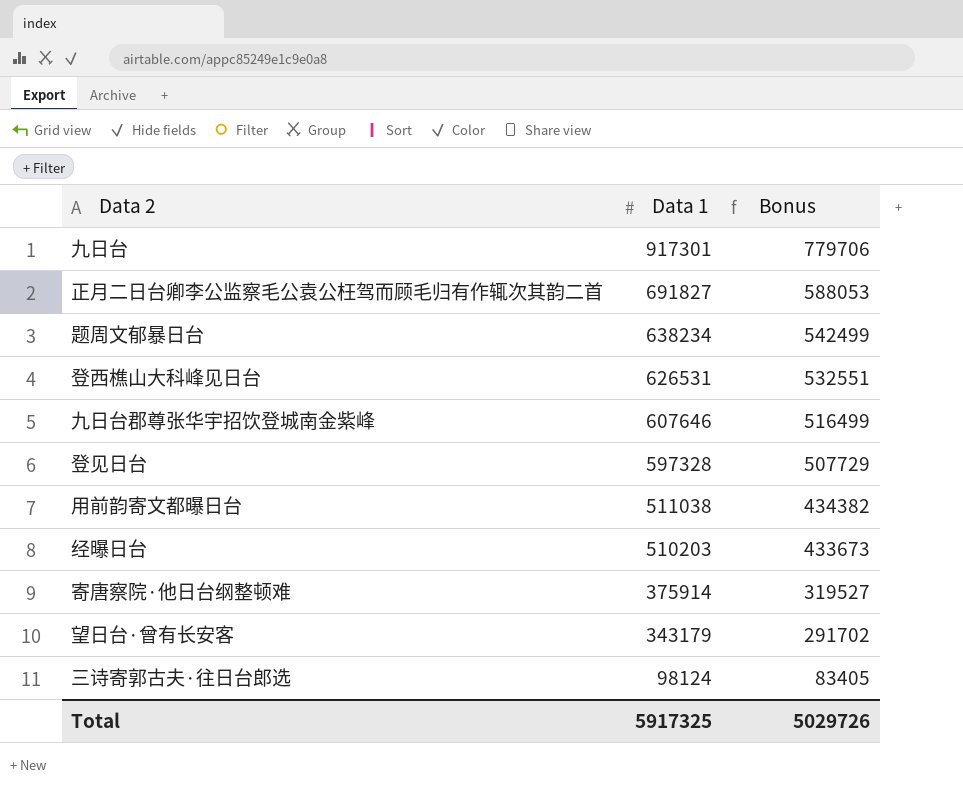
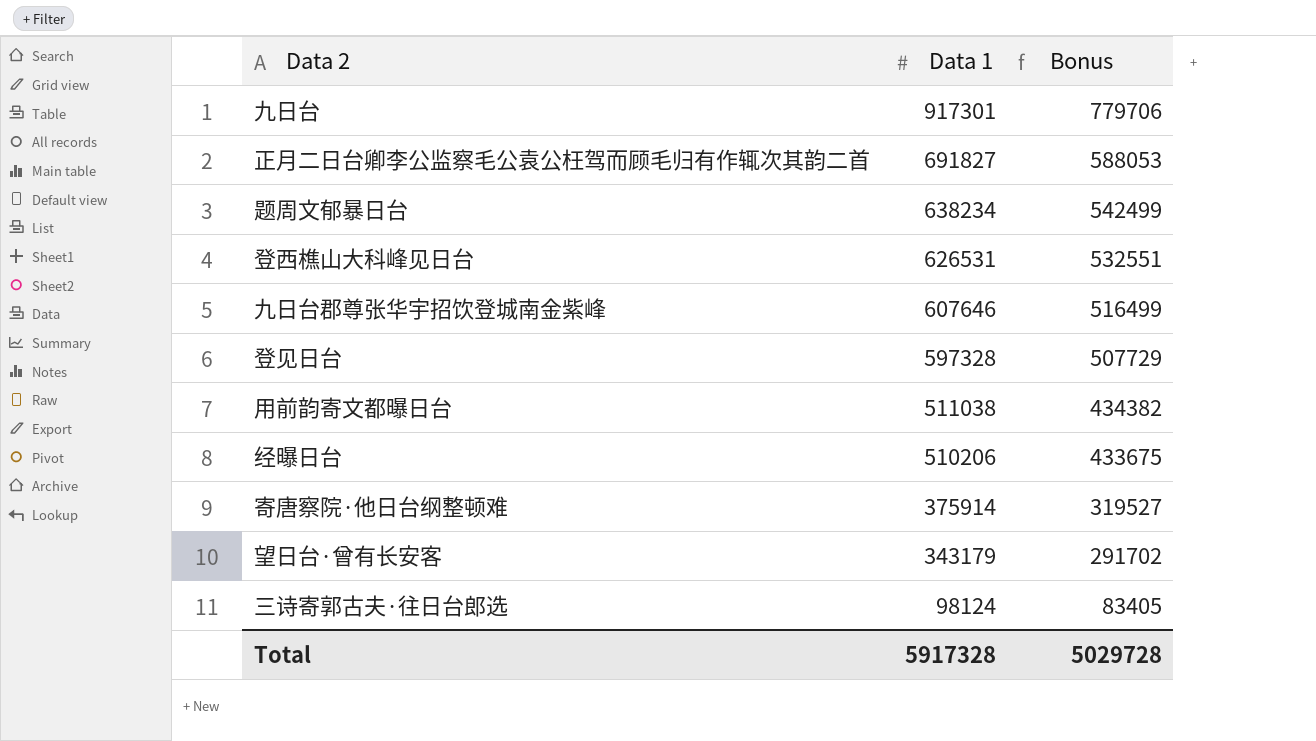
经曝日台 | Data 1: 510203 -> 510206
经曝日台 | Bonus: 433673 -> 433675
Total | Data 1: 5917325 -> 5917328
Total | Bonus: 5029726 -> 5029728

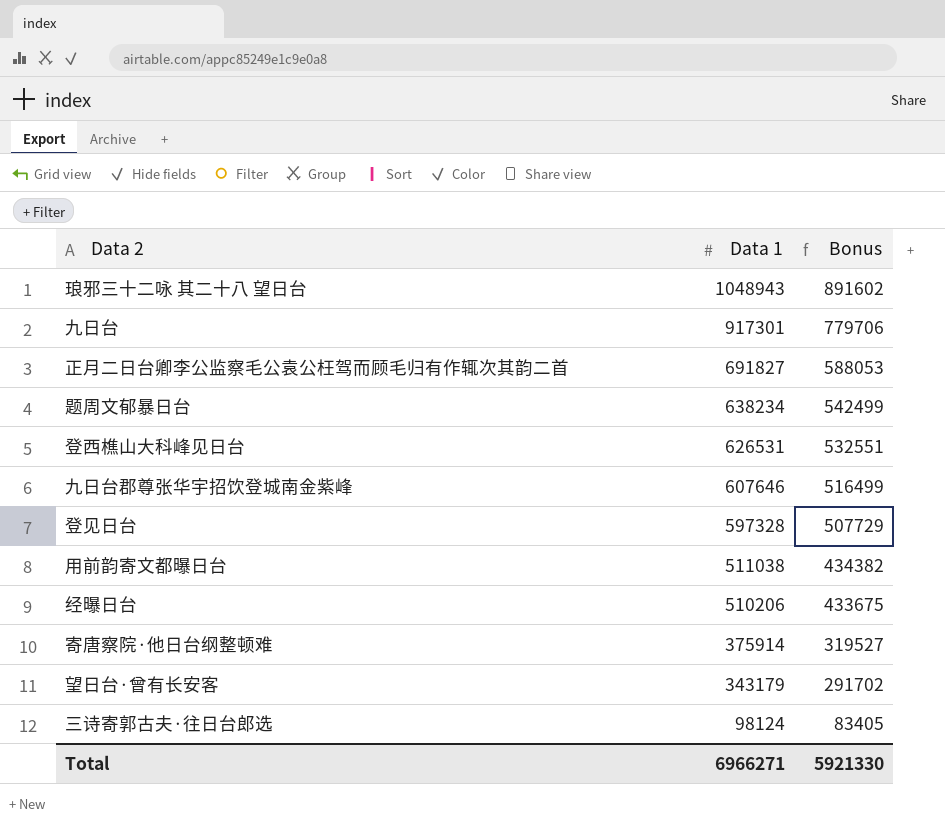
row 琅邪三十二咏 其二十八 望日台: none -> 1048943 | 891602
Total | Data 1: 5917328 -> 6966271
Total | Bonus: 5029728 -> 5921330

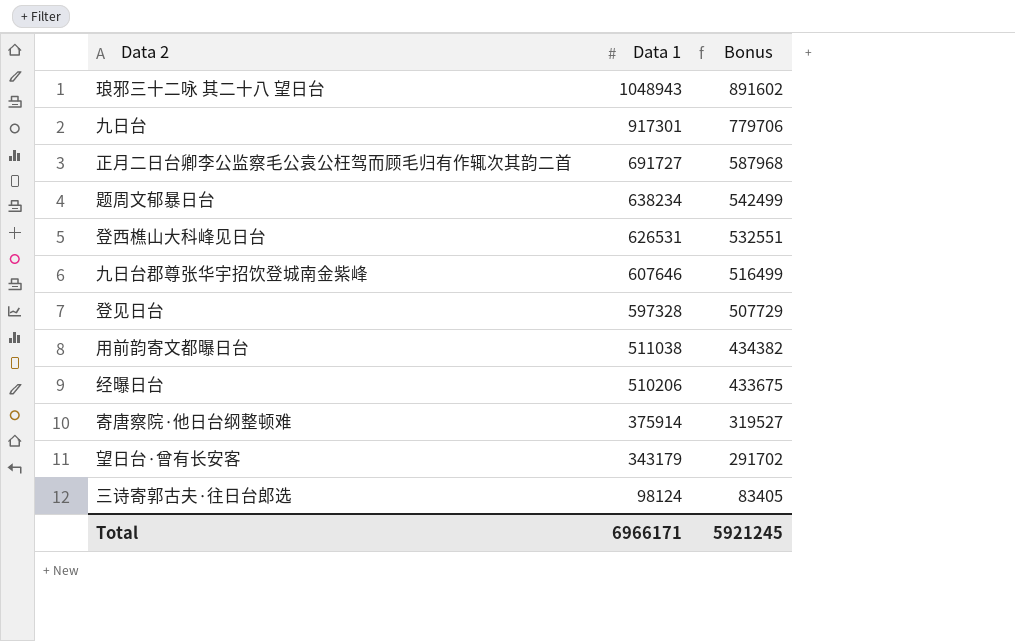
正月二日台卿李公监察毛公袁公枉驾而顾毛归有作辄次其韵二首 | Data 1: 691827 -> 691727
正月二日台卿李公监察毛公袁公枉驾而顾毛归有作辄次其韵二首 | Bonus: 588053 -> 587968
Total | Data 1: 6966271 -> 6966171
Total | Bonus: 5921330 -> 5921245

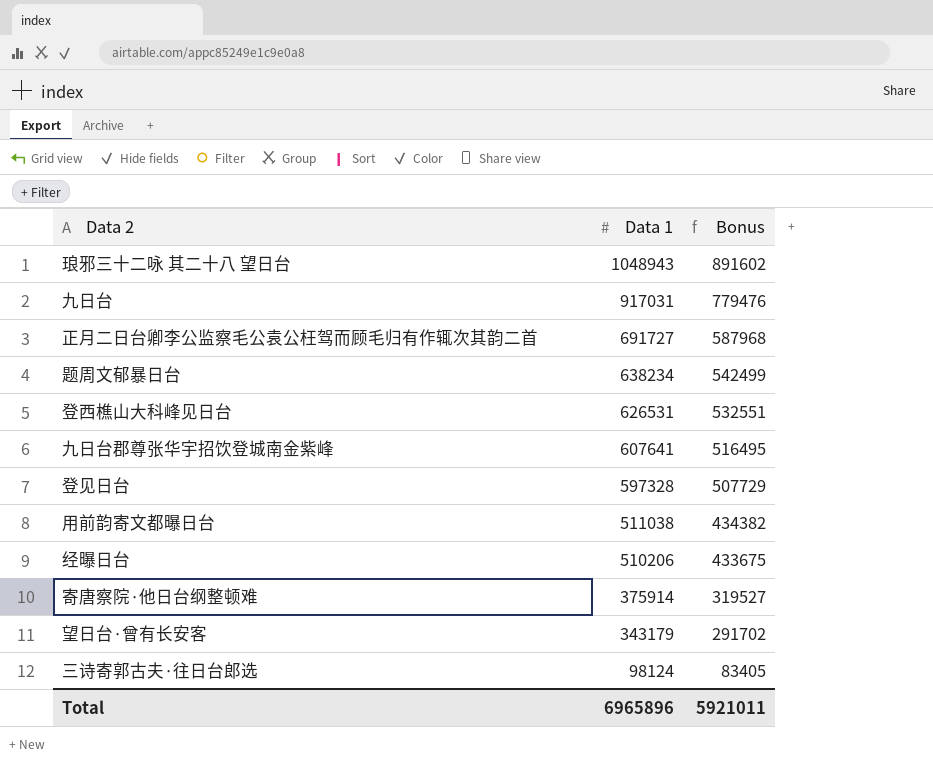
九日台 | Data 1: 917301 -> 917031
九日台 | Bonus: 779706 -> 779476
九日台郡尊张华宇招饮登城南金紫峰 | Data 1: 607646 -> 607641
九日台郡尊张华宇招饮登城南金紫峰 | Bonus: 516499 -> 516495
Total | Data 1: 6966171 -> 6965896
Total | Bonus: 5921245 -> 5921011

